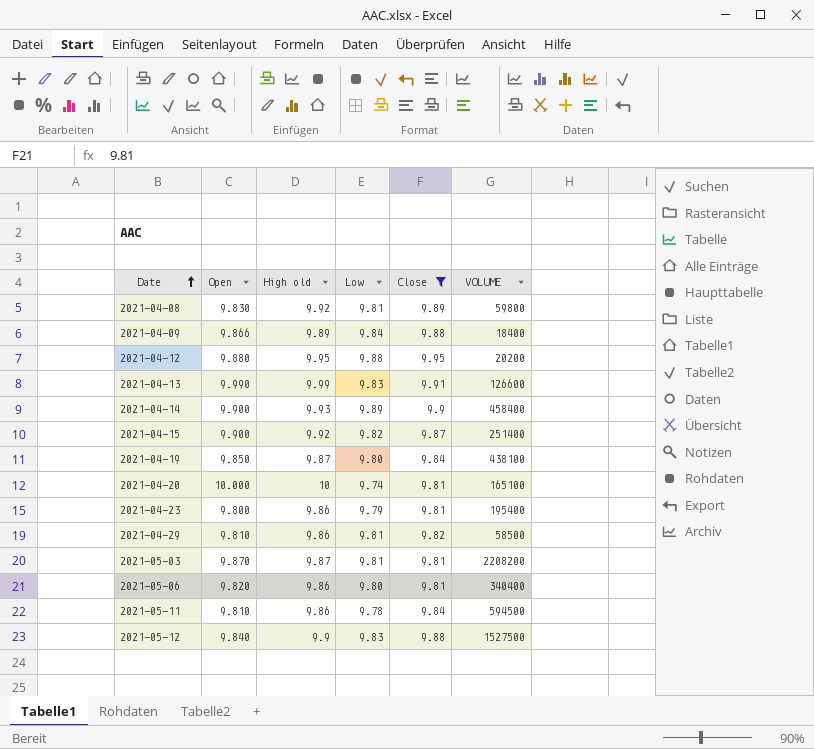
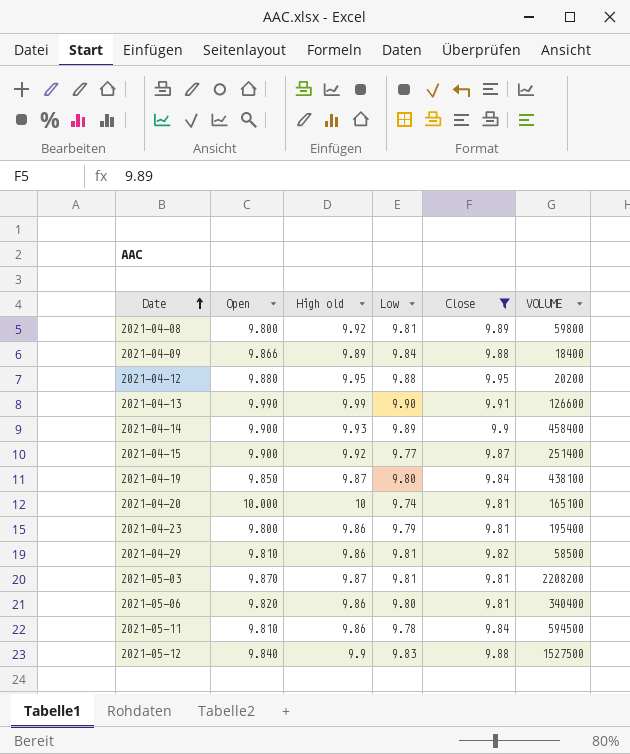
2021-04-08 | Open: 9.830 -> 9.800
2021-04-13 | Low: 9.83 -> 9.90
2021-04-15 | Low: 9.82 -> 9.77

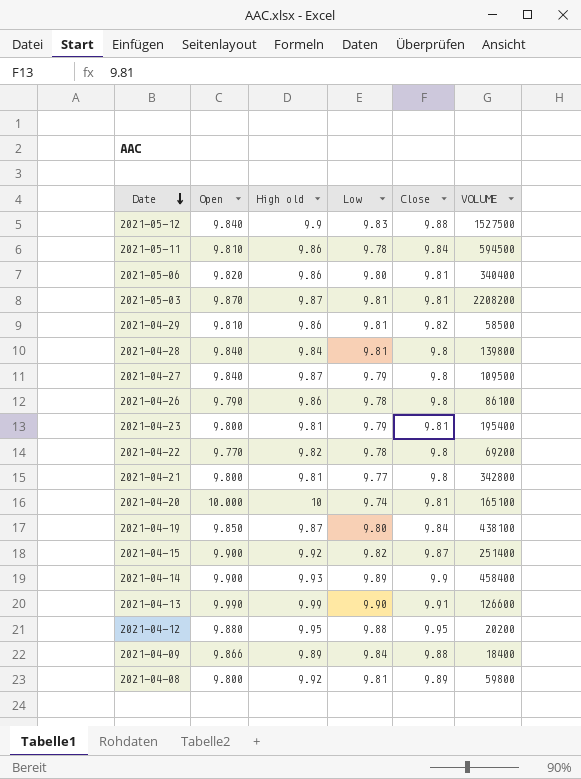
filter: Close != 9.8 -> none
row order: Date ascending -> Date descending
2021-04-23 | High old: 9.86 -> 9.81
2021-04-15 | Low: 9.77 -> 9.82

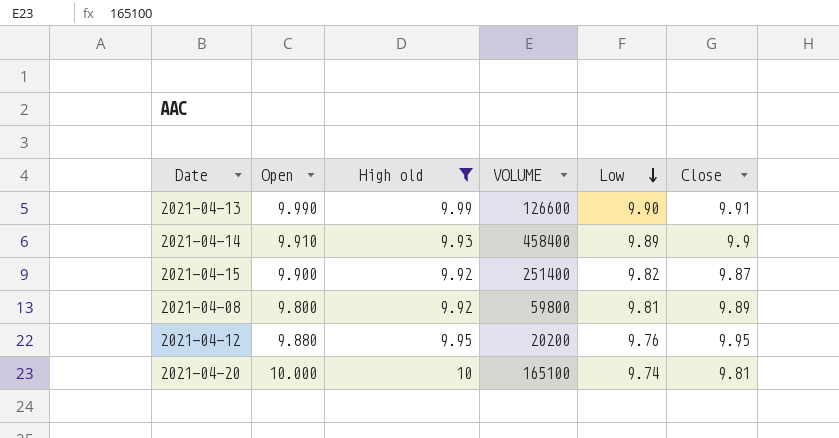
filter: none -> High old >= 9.92
row order: Date descending -> Low descending
column VOLUME | position: 6 -> 4
2021-04-14 | Open: 9.900 -> 9.910
2021-04-12 | Low: 9.88 -> 9.76

